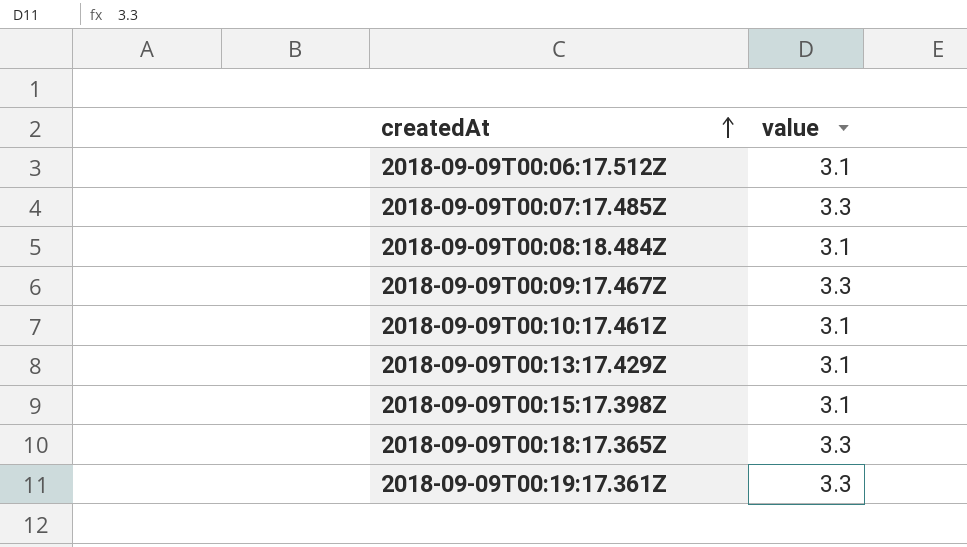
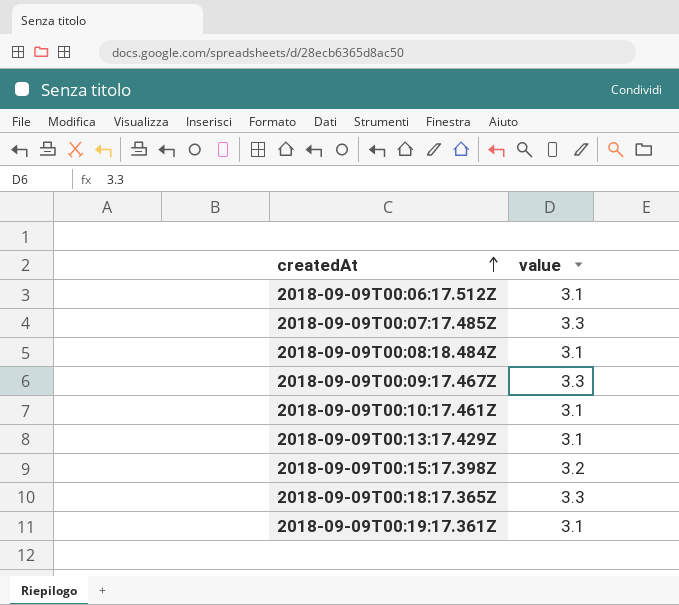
2018-09-09T00:15:17.398Z | value: 3.1 -> 3.2
2018-09-09T00:19:17.361Z | value: 3.3 -> 3.1

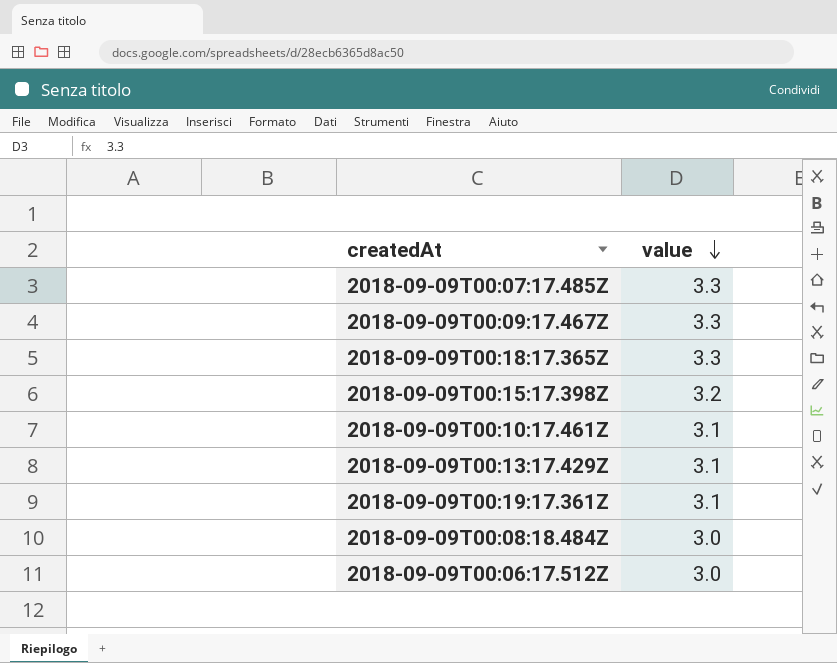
row order: createdAt ascending -> value descending
2018-09-09T00:08:18.484Z | value: 3.1 -> 3.0
2018-09-09T00:06:17.512Z | value: 3.1 -> 3.0

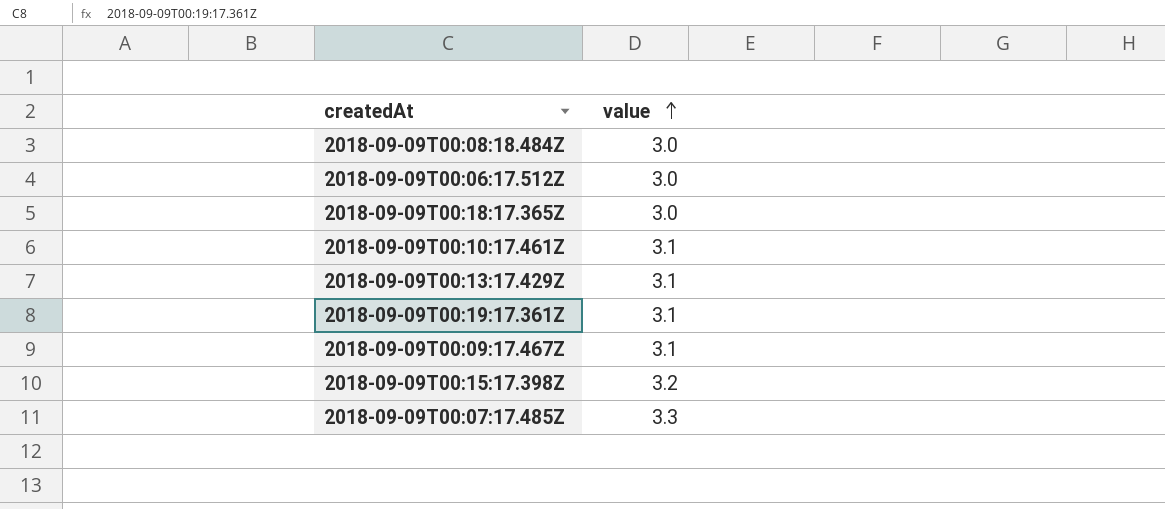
row order: value descending -> value ascending
2018-09-09T00:18:17.365Z | value: 3.3 -> 3.0
2018-09-09T00:09:17.467Z | value: 3.3 -> 3.1

